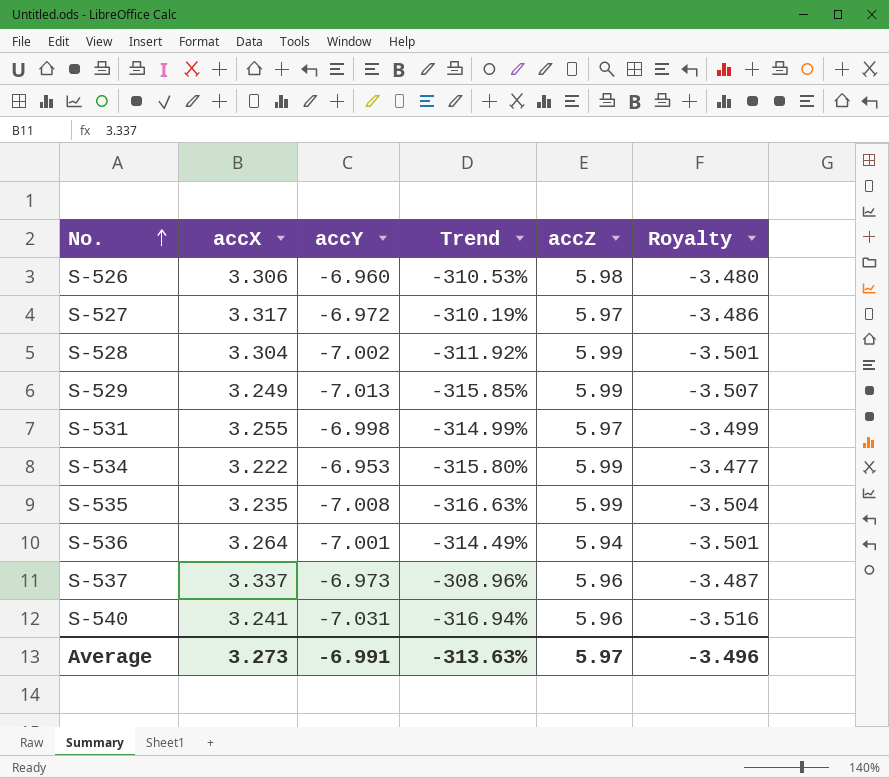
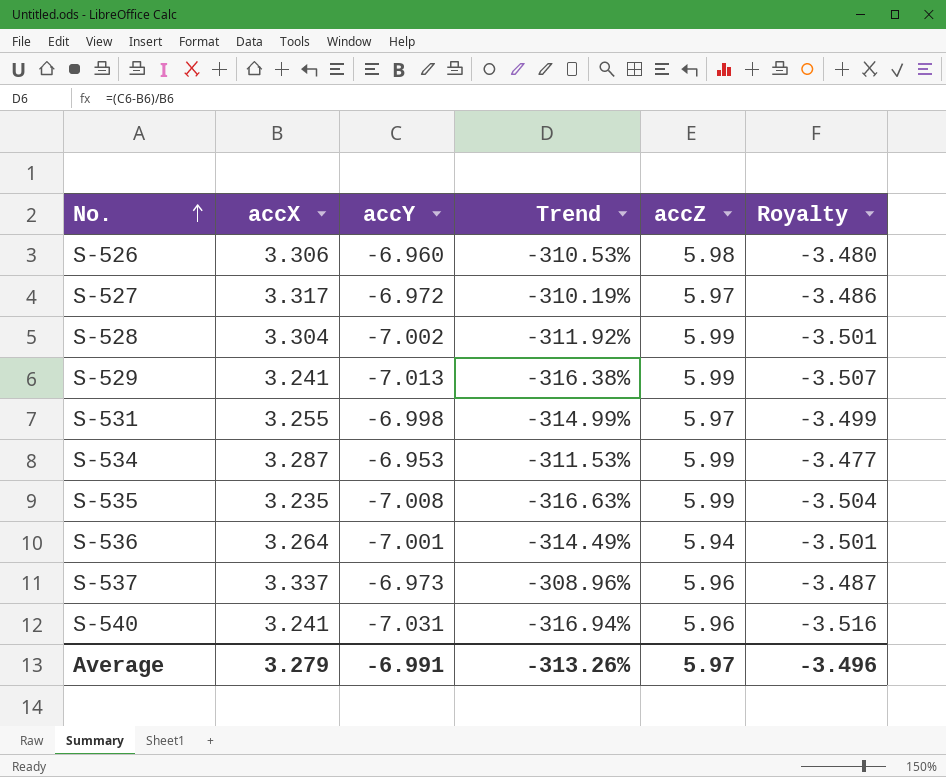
S-529 | accX: 3.249 -> 3.241
S-529 | Trend: -315.85% -> -316.38%
S-534 | accX: 3.222 -> 3.287
S-534 | Trend: -315.80% -> -311.53%
Average | accX: 3.273 -> 3.279
Average | Trend: -313.63% -> -313.26%

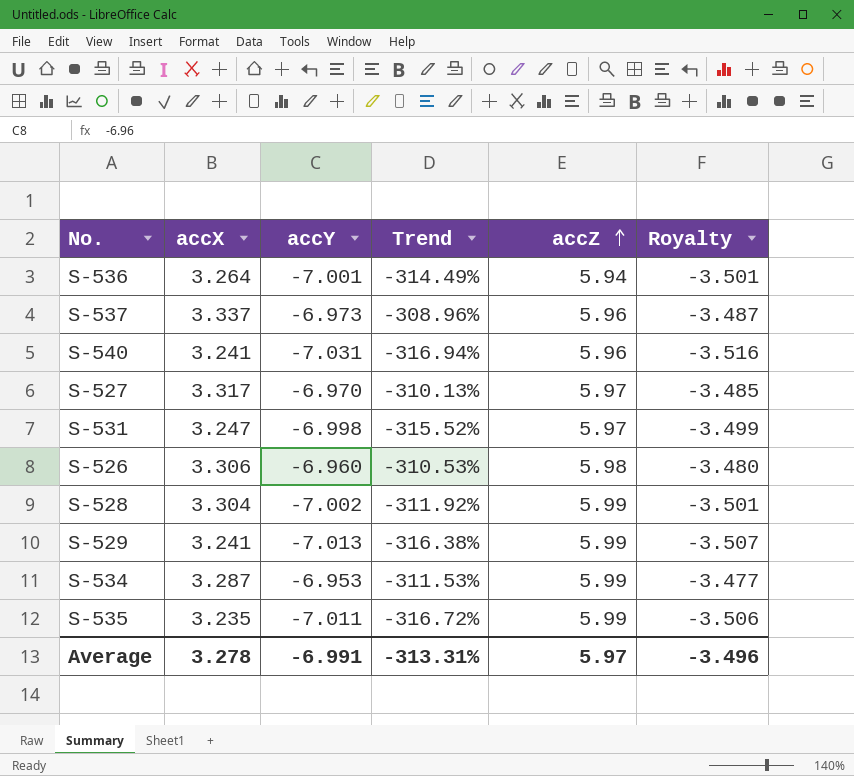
row order: No. ascending -> accZ ascending
S-527 | accY: -6.972 -> -6.970
S-527 | Trend: -310.19% -> -310.13%
S-527 | Royalty: -3.486 -> -3.485
S-531 | accX: 3.255 -> 3.247
S-531 | Trend: -314.99% -> -315.52%
S-535 | accY: -7.008 -> -7.011
S-535 | Trend: -316.63% -> -316.72%
S-535 | Royalty: -3.504 -> -3.506
Average | accX: 3.279 -> 3.278
Average | Trend: -313.26% -> -313.31%

